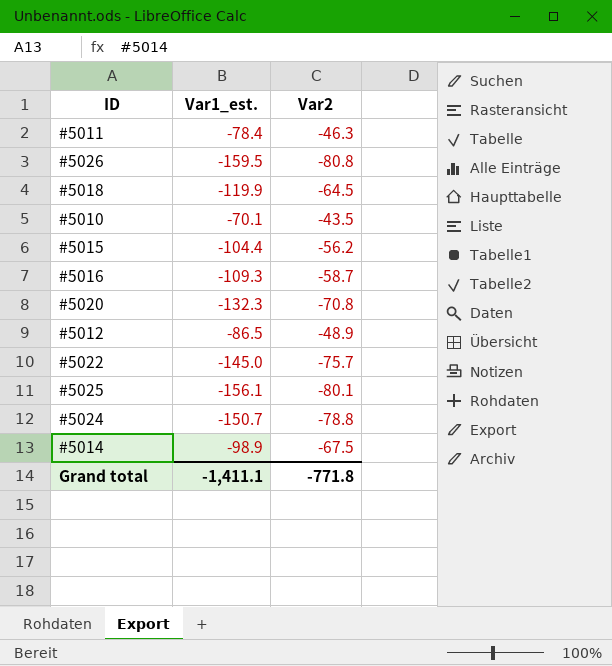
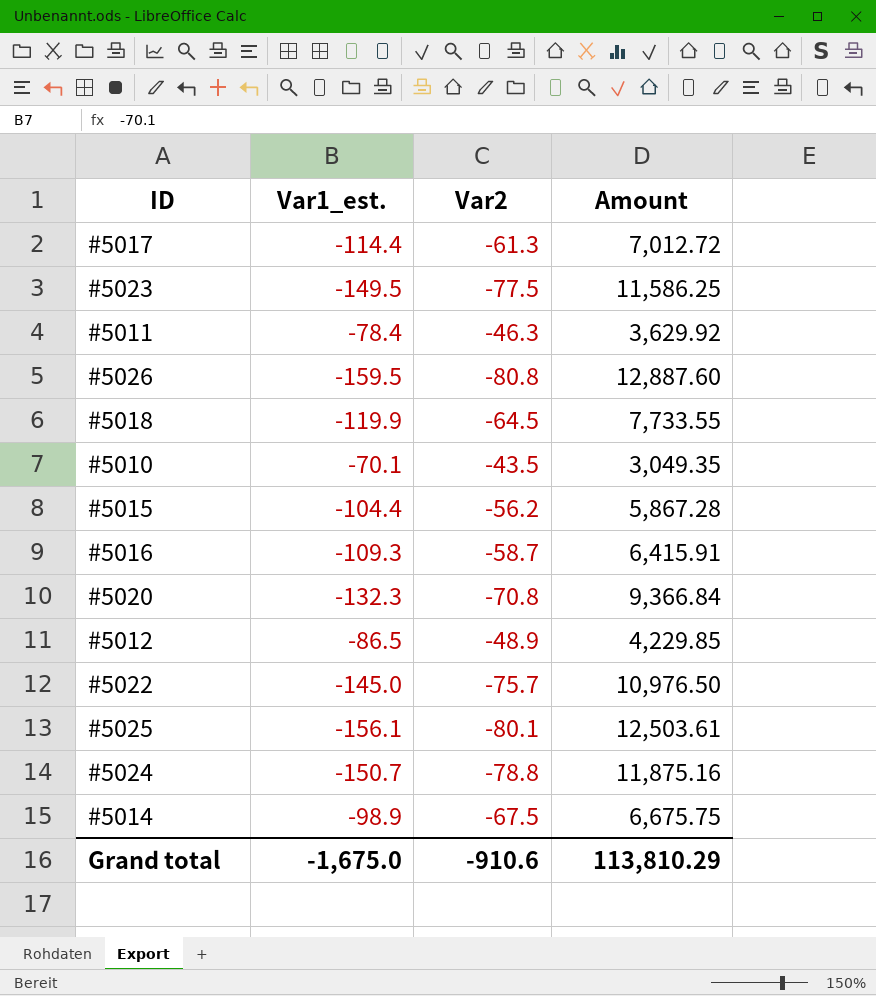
column Amount | formula: none -> [Var1_est.] * [Var2]
row #5017: none -> -114.4 | -61.3 | 7,012.72
row #5023: none -> -149.5 | -77.5 | 11,586.25
Grand total | Var1_est.: -1,411.1 -> -1,675.0
Grand total | Var2: -771.8 -> -910.6

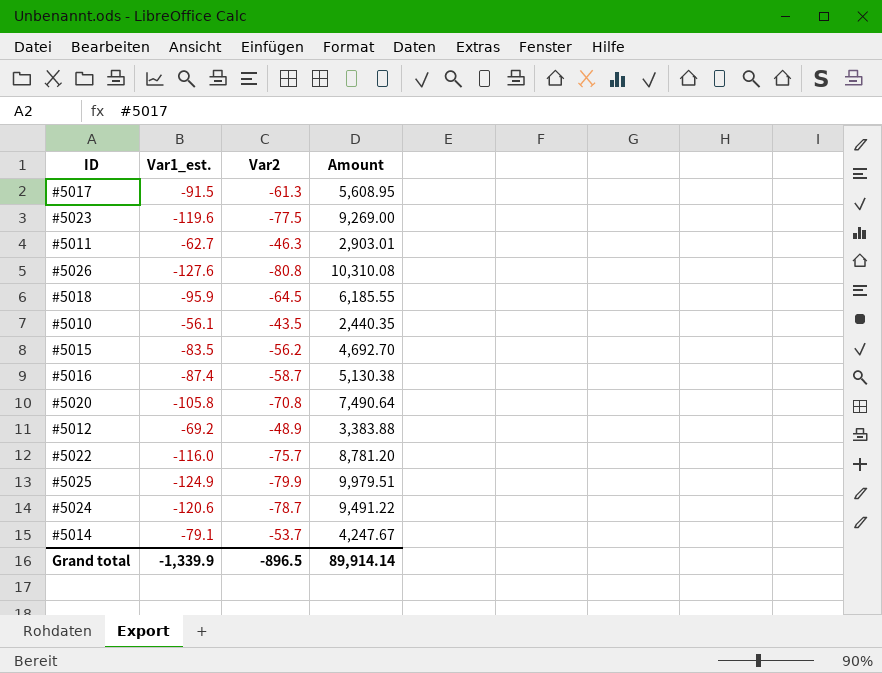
#5017 | Var1_est.: -114.4 -> -91.5
#5017 | Amount: 7,012.72 -> 5,608.95
#5023 | Var1_est.: -149.5 -> -119.6
#5023 | Amount: 11,586.25 -> 9,269.00
#5011 | Var1_est.: -78.4 -> -62.7
#5011 | Amount: 3,629.92 -> 2,903.01
#5026 | Var1_est.: -159.5 -> -127.6
#5026 | Amount: 12,887.60 -> 10,310.08
#5018 | Var1_est.: -119.9 -> -95.9
#5018 | Amount: 7,733.55 -> 6,185.55
#5010 | Var1_est.: -70.1 -> -56.1
#5010 | Amount: 3,049.35 -> 2,440.35
#5015 | Var1_est.: -104.4 -> -83.5
#5015 | Amount: 5,867.28 -> 4,692.70
#5016 | Var1_est.: -109.3 -> -87.4
#5016 | Amount: 6,415.91 -> 5,130.38
#5020 | Var1_est.: -132.3 -> -105.8
#5020 | Amount: 9,366.84 -> 7,490.64
#5012 | Var1_est.: -86.5 -> -69.2
#5012 | Amount: 4,229.85 -> 3,383.88
#5022 | Var1_est.: -145.0 -> -116.0
#5022 | Amount: 10,976.50 -> 8,781.20
#5025 | Var1_est.: -156.1 -> -124.9
#5025 | Var2: -80.1 -> -79.9
#5025 | Amount: 12,503.61 -> 9,979.51
#5024 | Var1_est.: -150.7 -> -120.6
#5024 | Var2: -78.8 -> -78.7
#5024 | Amount: 11,875.16 -> 9,491.22
#5014 | Var1_est.: -98.9 -> -79.1
#5014 | Var2: -67.5 -> -53.7
#5014 | Amount: 6,675.75 -> 4,247.67
Grand total | Var1_est.: -1,675.0 -> -1,339.9
Grand total | Var2: -910.6 -> -896.5
Grand total | Amount: 113,810.29 -> 89,914.14

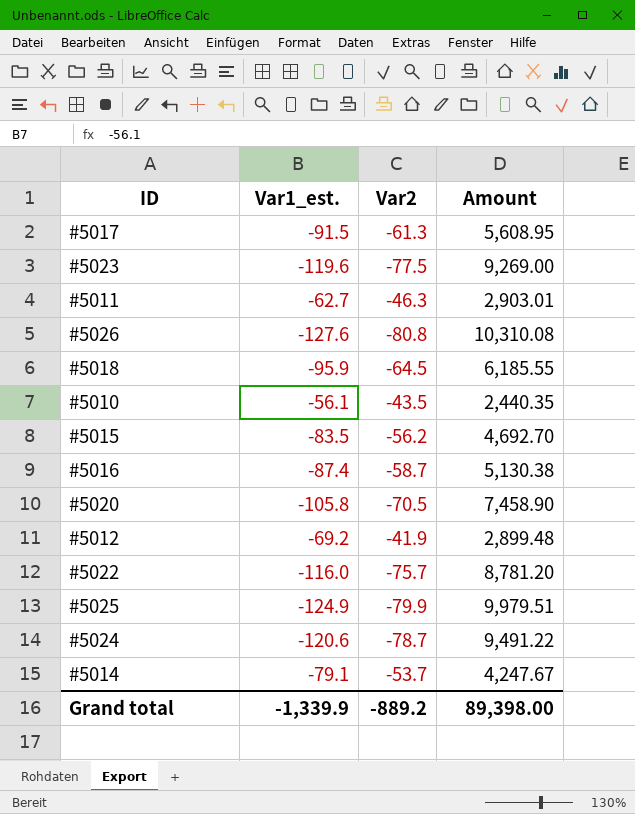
#5020 | Var2: -70.8 -> -70.5
#5020 | Amount: 7,490.64 -> 7,458.90
#5012 | Var2: -48.9 -> -41.9
#5012 | Amount: 3,383.88 -> 2,899.48
Grand total | Var2: -896.5 -> -889.2
Grand total | Amount: 89,914.14 -> 89,398.00

